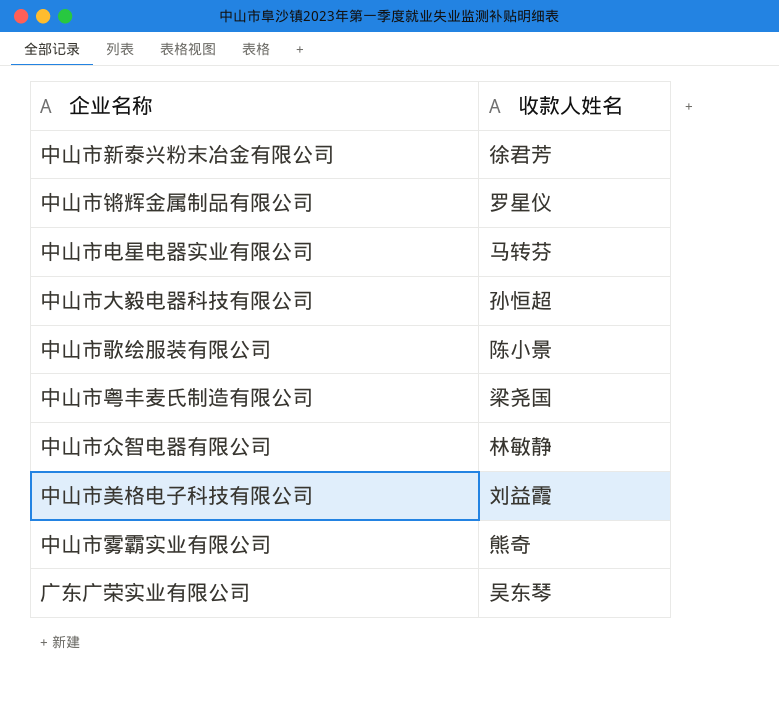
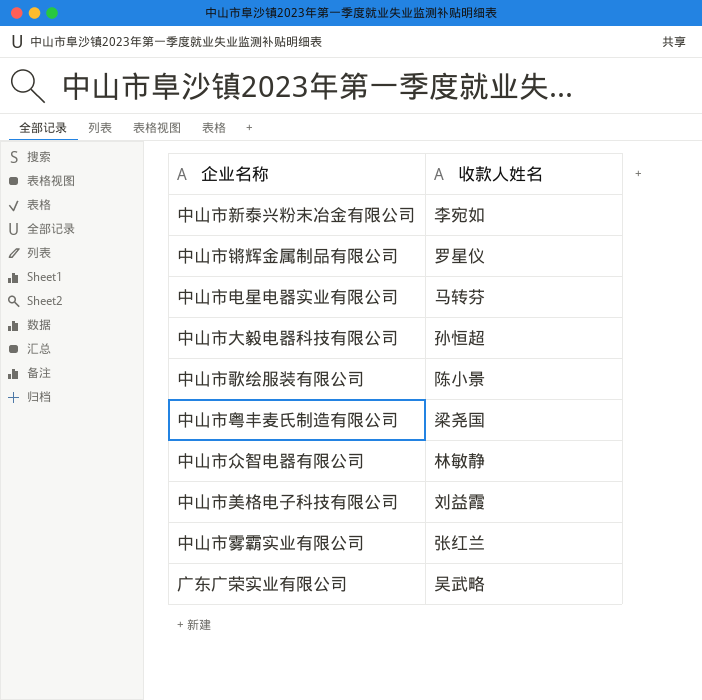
中山市新泰兴粉末冶金有限公司 | 收款人姓名: 徐君芳 -> 李宛如
中山市雾霸实业有限公司 | 收款人姓名: 熊奇 -> 张红兰
广东广荣实业有限公司 | 收款人姓名: 吴东琴 -> 吴武略

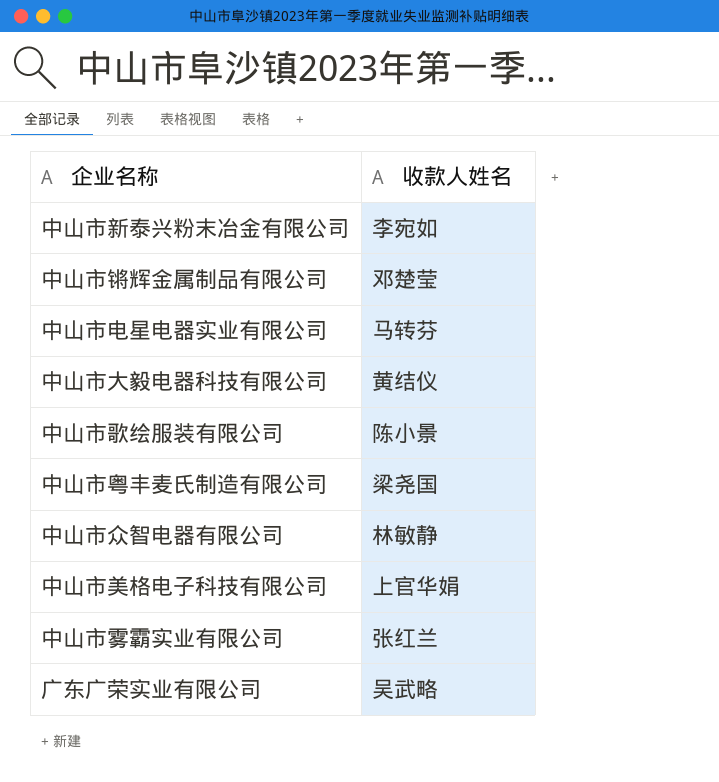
中山市锵辉金属制品有限公司 | 收款人姓名: 罗星仪 -> 邓楚莹
中山市大毅电器科技有限公司 | 收款人姓名: 孙恒超 -> 黄结仪
中山市美格电子科技有限公司 | 收款人姓名: 刘益霞 -> 上官华娟

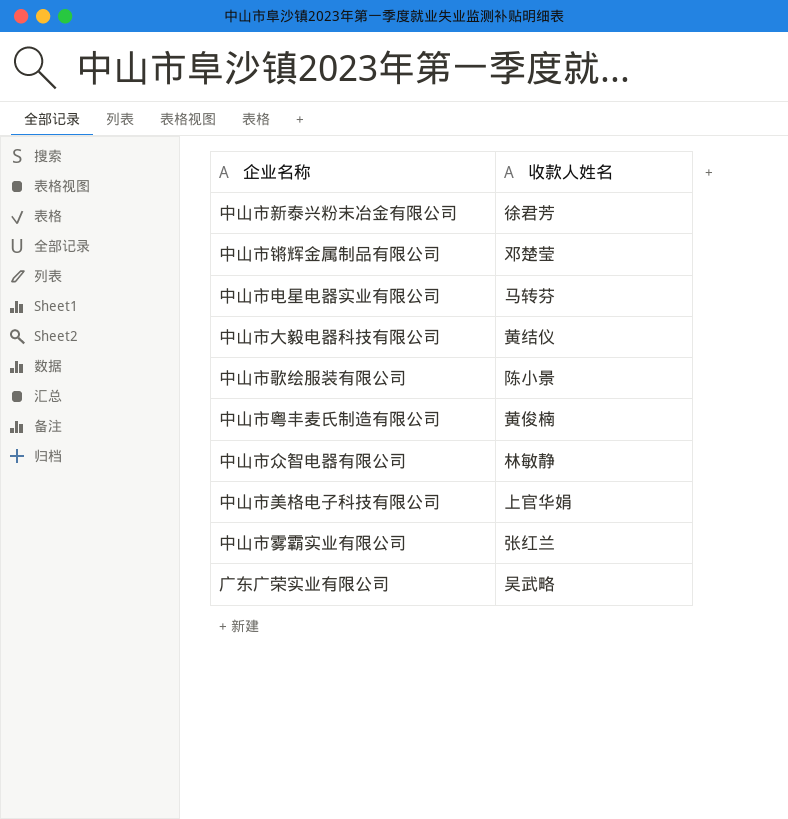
中山市新泰兴粉末冶金有限公司 | 收款人姓名: 李宛如 -> 徐君芳
中山市粤丰麦氏制造有限公司 | 收款人姓名: 梁尧国 -> 黄俊楠

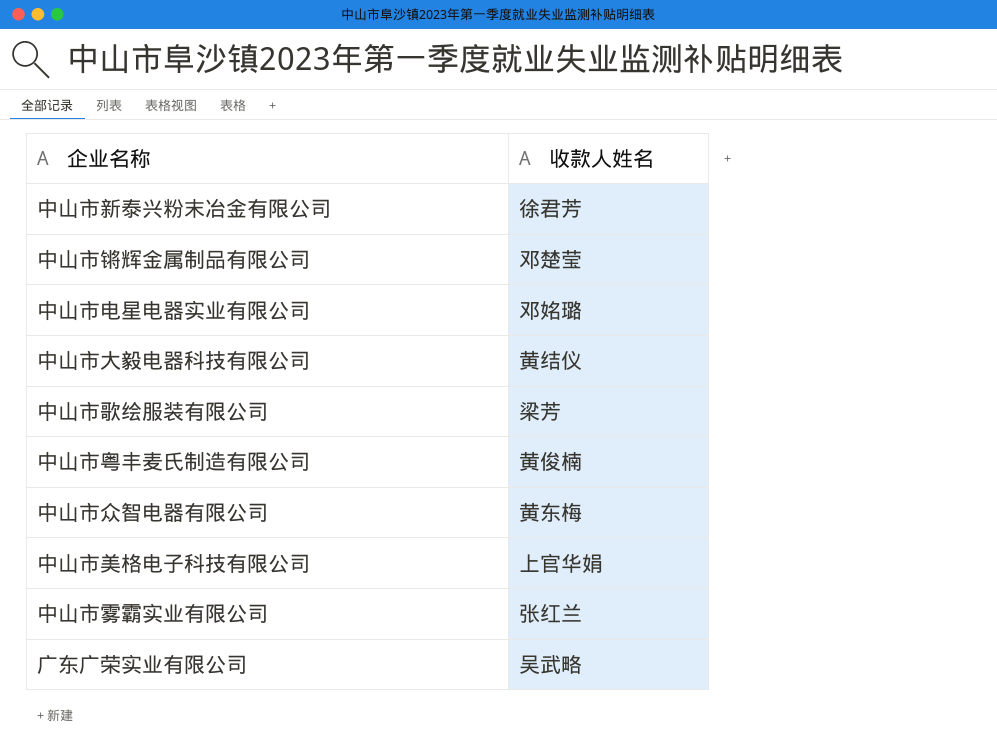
中山市电星电器实业有限公司 | 收款人姓名: 马转芬 -> 邓姳璐
中山市歌绘服装有限公司 | 收款人姓名: 陈小景 -> 梁芳
中山市众智电器有限公司 | 收款人姓名: 林敏静 -> 黄东梅

